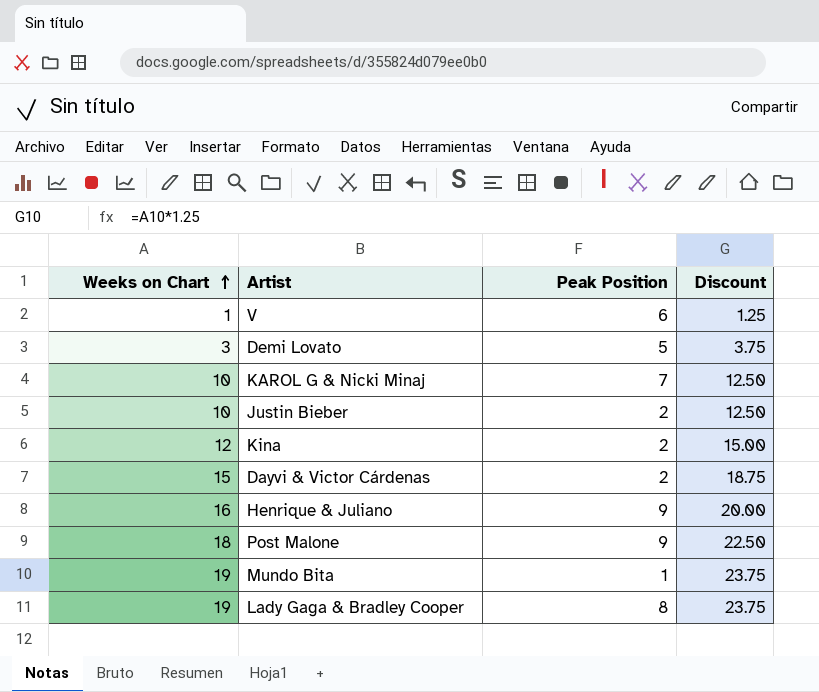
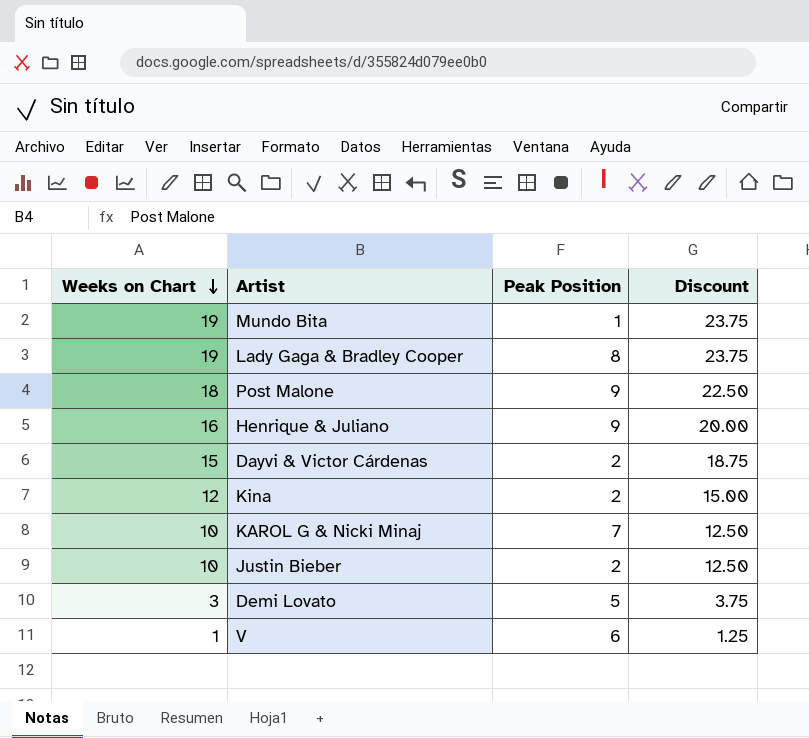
row order: Weeks on Chart ascending -> Weeks on Chart descending

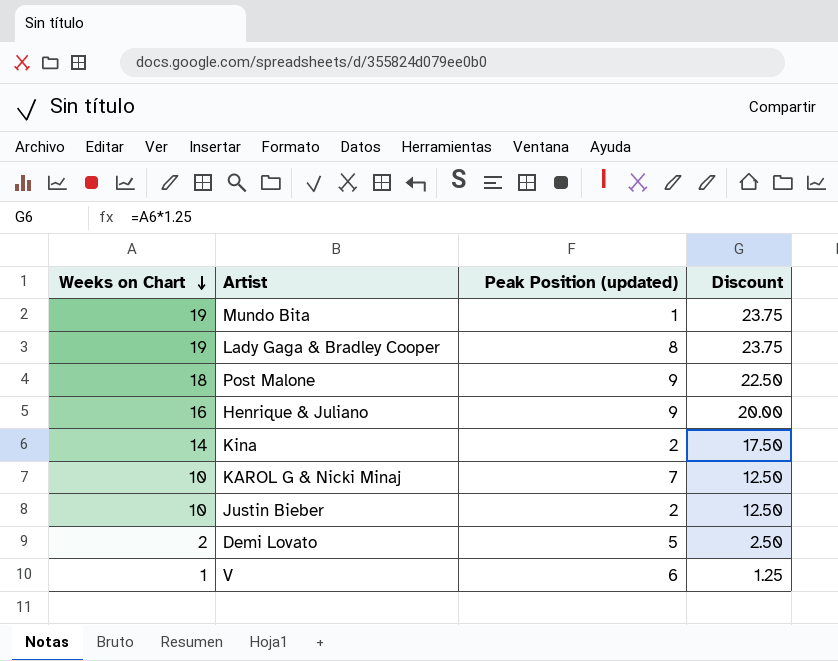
column name: Peak Position -> Peak Position (updated)
row Dayvi & Victor Cárdenas: 15 | 2 | 18.75 -> none
Kina | Weeks on Chart: 12 -> 14
Kina | Discount: 15.00 -> 17.50
Demi Lovato | Weeks on Chart: 3 -> 2
Demi Lovato | Discount: 3.75 -> 2.50

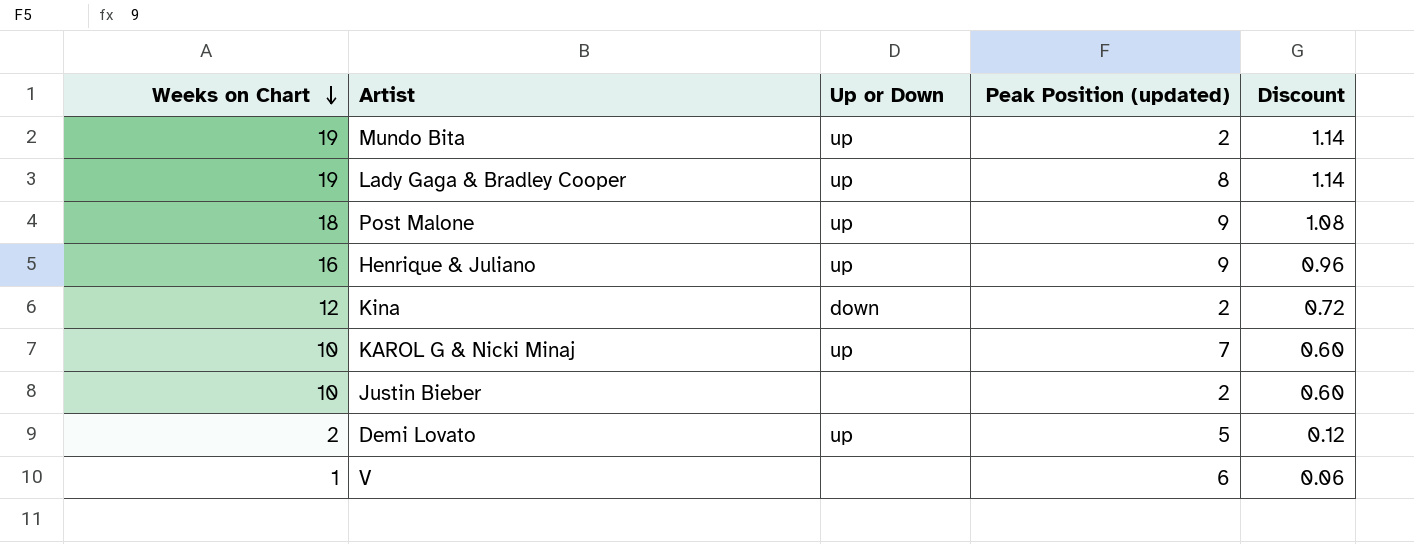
column Up or Down | position: none -> 3
column Discount | formula: [Weeks on Chart] * 1.25 -> [Weeks on Chart] * 0.06
Mundo Bita | Peak Position (updated): 1 -> 2
Kina | Weeks on Chart: 14 -> 12

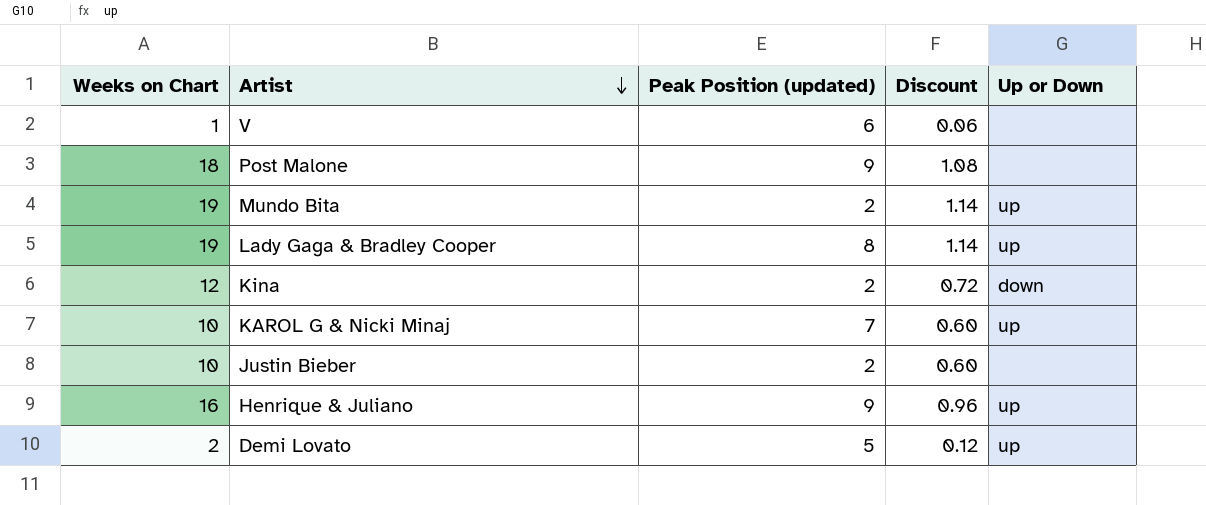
row order: Weeks on Chart descending -> Artist descending
column Up or Down | position: 3 -> 5
Post Malone | Up or Down: up -> none

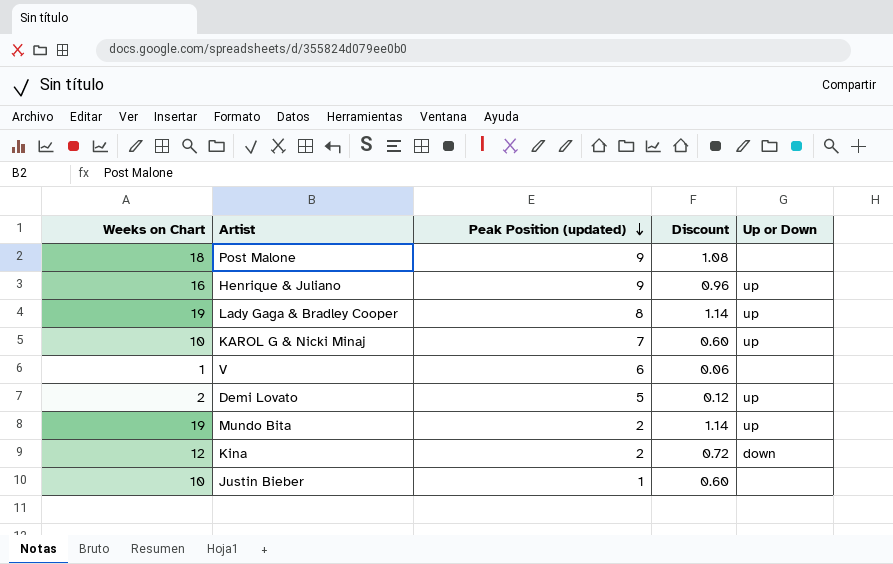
row order: Artist descending -> Peak Position (updated) descending
Justin Bieber | Peak Position (updated): 2 -> 1

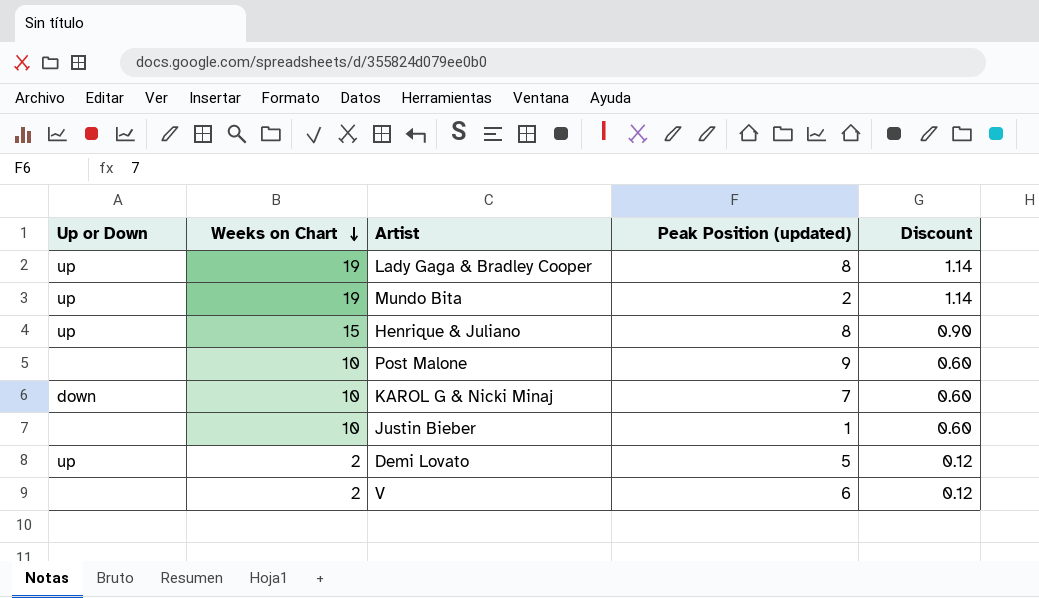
row order: Peak Position (updated) descending -> Weeks on Chart descending
column Up or Down | position: 5 -> 1
row Kina: 12 | 2 | 0.72 | down -> none
Henrique & Juliano | Weeks on Chart: 16 -> 15
Henrique & Juliano | Peak Position (updated): 9 -> 8
Henrique & Juliano | Discount: 0.96 -> 0.90
Post Malone | Weeks on Chart: 18 -> 10
Post Malone | Discount: 1.08 -> 0.60
KAROL G & Nicki Minaj | Up or Down: up -> down
V | Weeks on Chart: 1 -> 2
V | Discount: 0.06 -> 0.12

